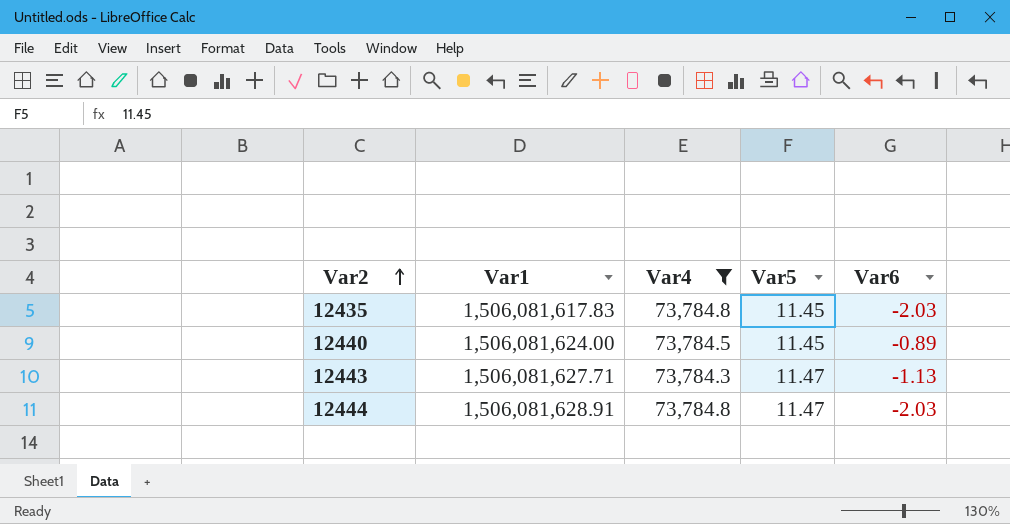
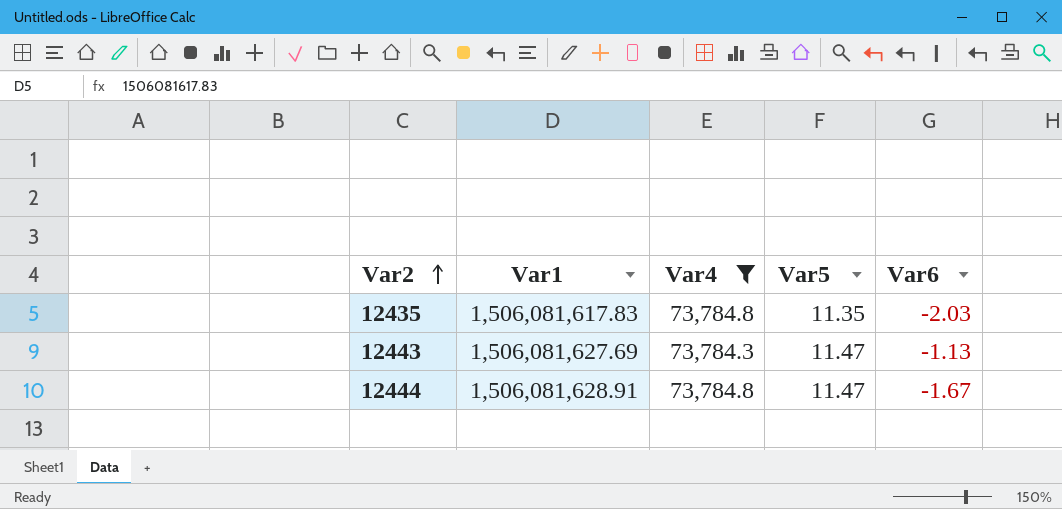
row 12440: 1,506,081,624.00 | 73,784.5 | 11.45 | -0.89 -> none
12435 | Var5: 11.45 -> 11.35
12443 | Var1: 1,506,081,627.71 -> 1,506,081,627.69
12444 | Var6: -2.03 -> -1.67

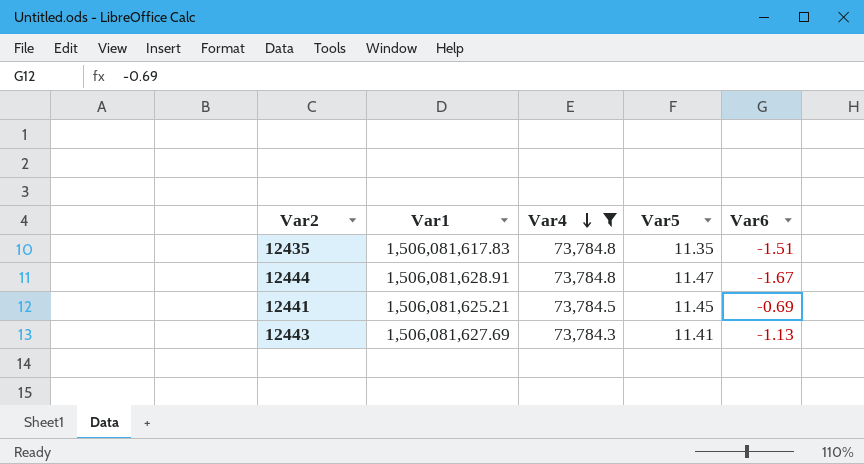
row order: Var2 ascending -> Var4 descending
12435 | Var6: -2.03 -> -1.51
row 12441: none -> 1,506,081,625.21 | 73,784.5 | 11.45 | -0.69
12443 | Var5: 11.47 -> 11.41

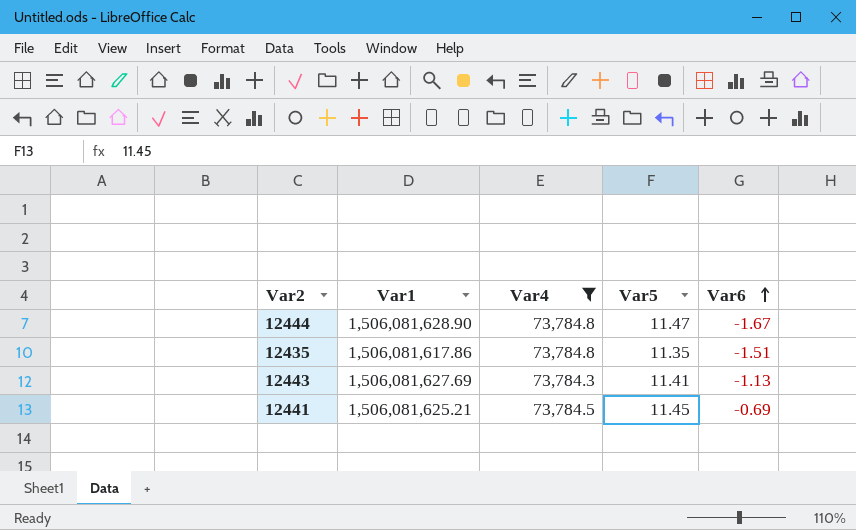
row order: Var4 descending -> Var6 ascending
12444 | Var1: 1,506,081,628.91 -> 1,506,081,628.90
12435 | Var1: 1,506,081,617.83 -> 1,506,081,617.86

